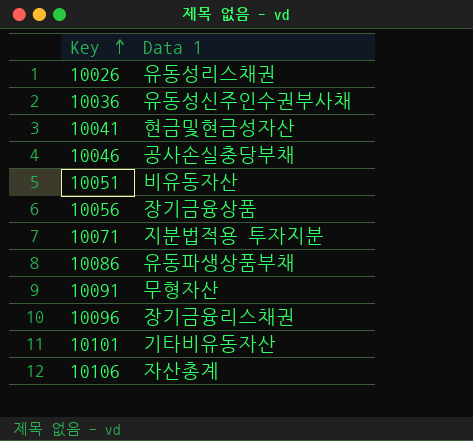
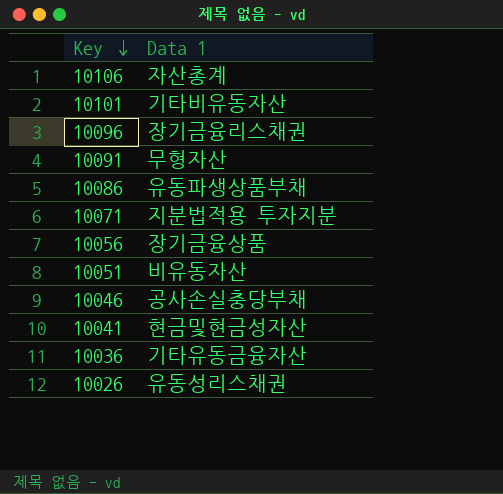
row order: Key ascending -> Key descending
10036 | Data 1: 유동성신주인수권부사채 -> 기타유동금융자산

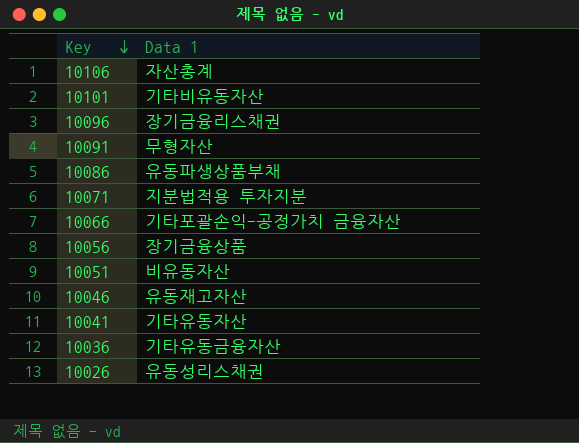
row 10066: none -> 기타포괄손익-공정가치 금융자산
10046 | Data 1: 공사손실충당부채 -> 유동재고자산
10041 | Data 1: 현금및현금성자산 -> 기타유동자산

